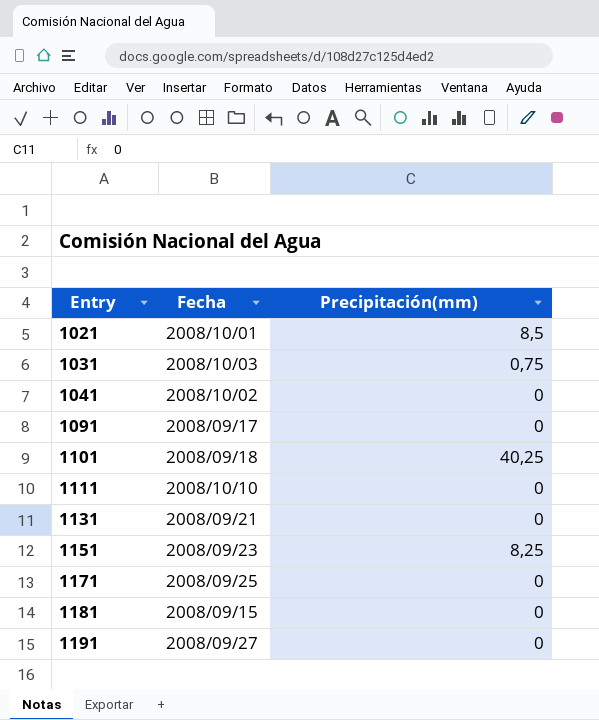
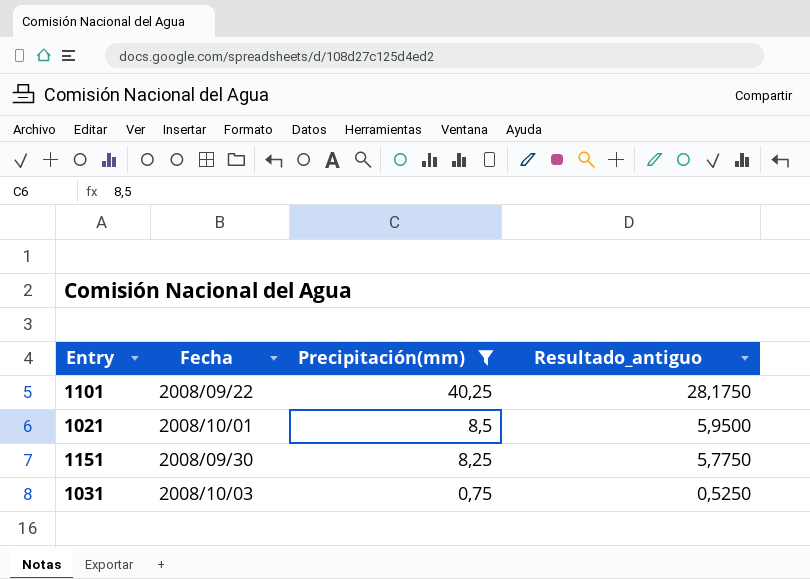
filter: none -> Precipitación(mm) != 0
row order: Entry ascending -> Precipitación(mm) descending
column Resultado_antiguo | formula: none -> [Precipitación(mm)] * 0,7
1101 | Fecha: 2008/09/18 -> 2008/09/22
1151 | Fecha: 2008/09/23 -> 2008/09/30

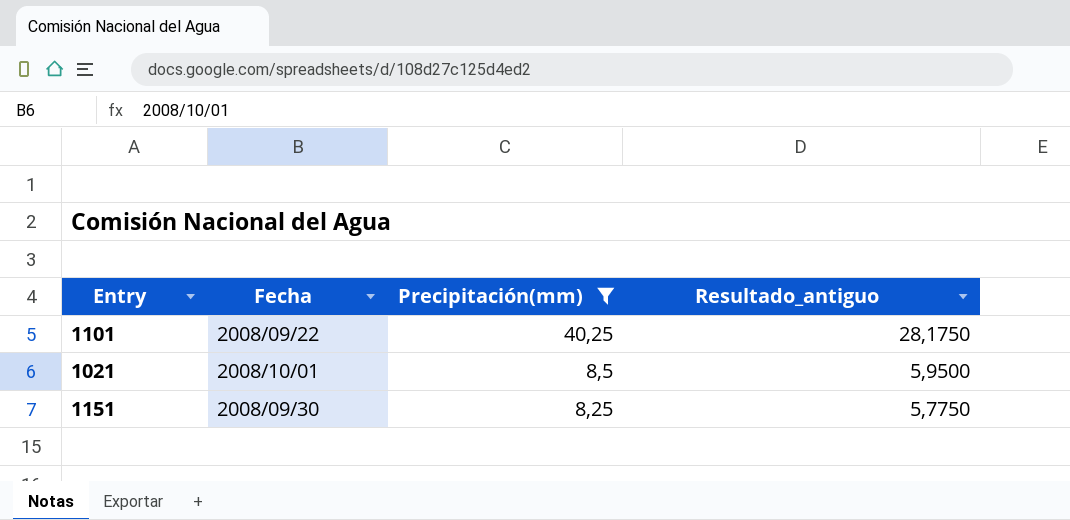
row 1031: 2008/10/03 | 0,75 | 0,5250 -> none

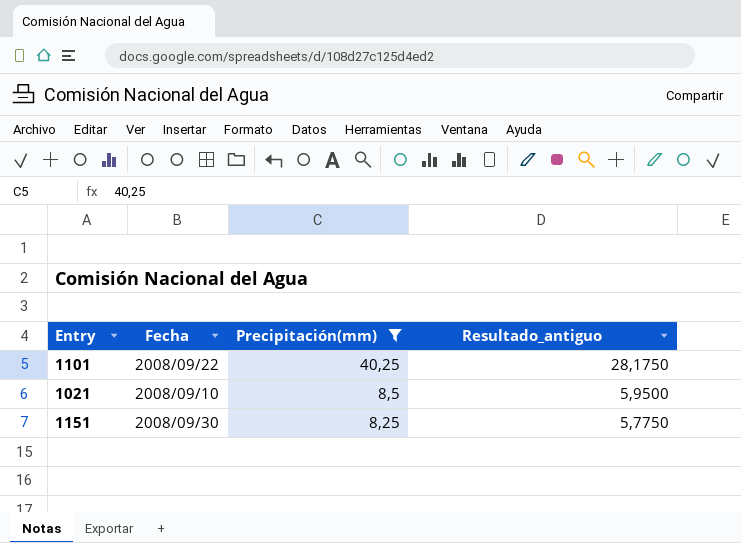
1021 | Fecha: 2008/10/01 -> 2008/09/10

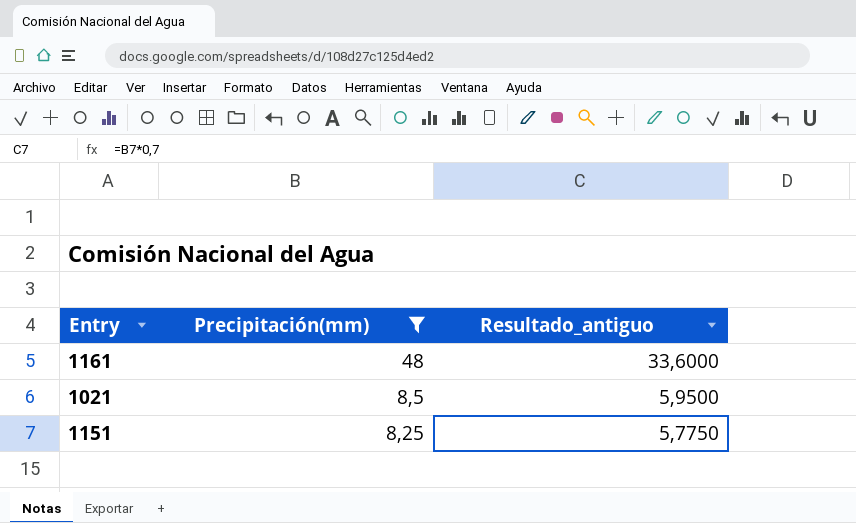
column Fecha | position: 2 -> none
row 1101: 2008/09/22 | 40,25 | 28,1750 -> none
row 1161: none -> 48 | 33,6000

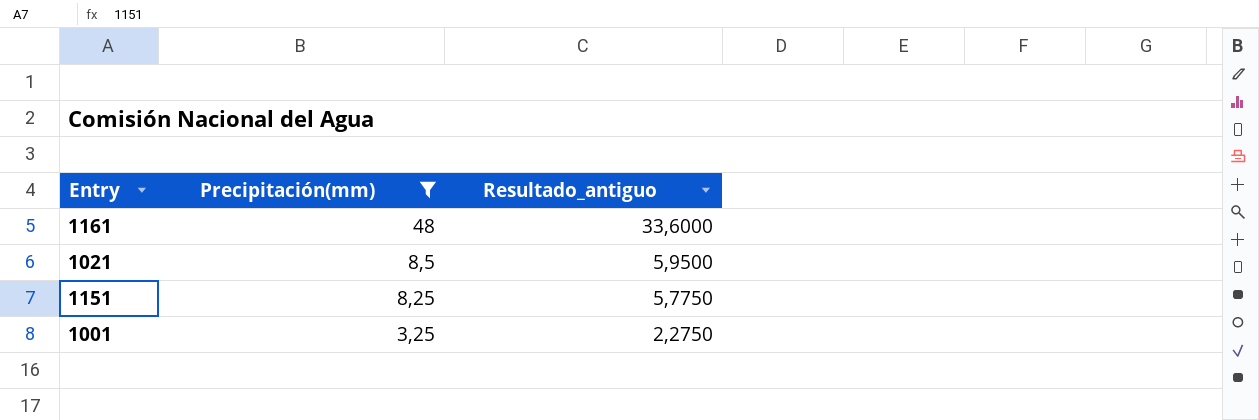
row 1001: none -> 3,25 | 2,2750

